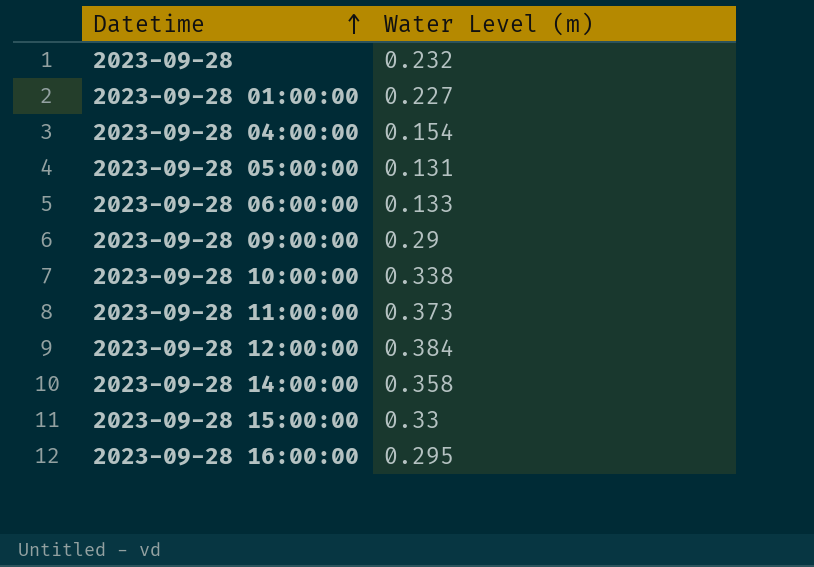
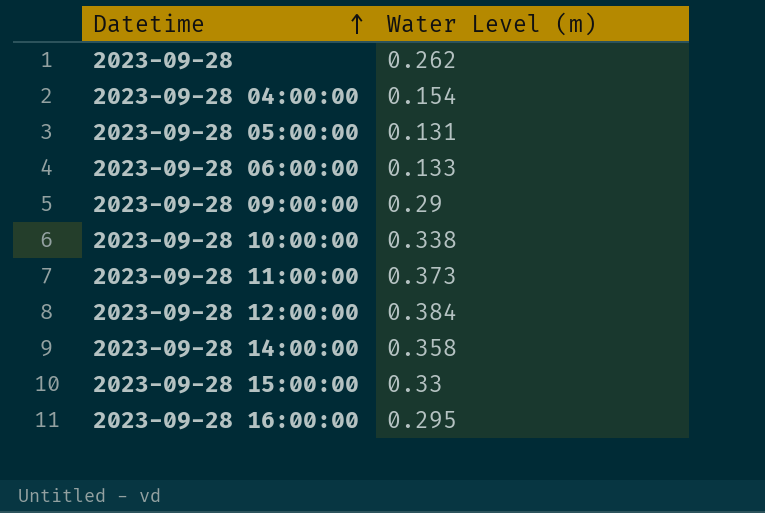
row 2023-09-28 01:00:00: 0.227 -> none
2023-09-28 | Water Level (m): 0.232 -> 0.262

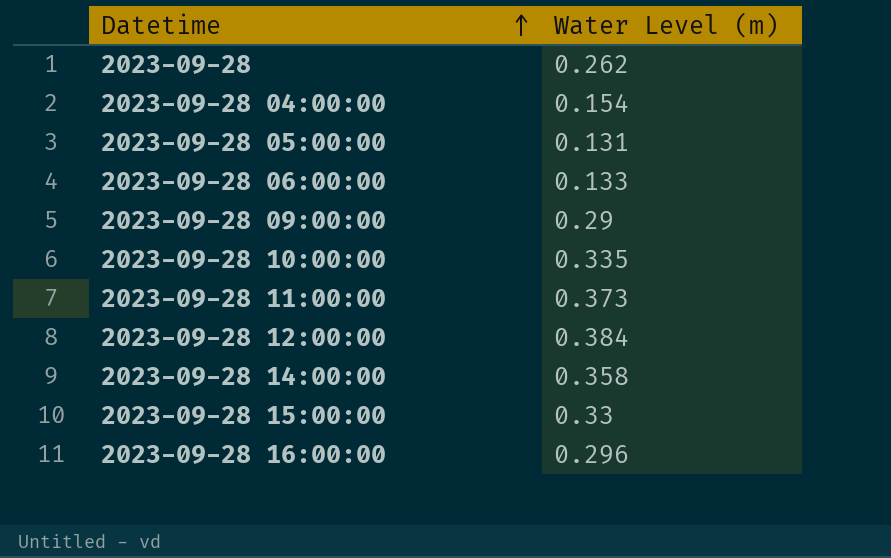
2023-09-28 10:00:00 | Water Level (m): 0.338 -> 0.335
2023-09-28 16:00:00 | Water Level (m): 0.295 -> 0.296

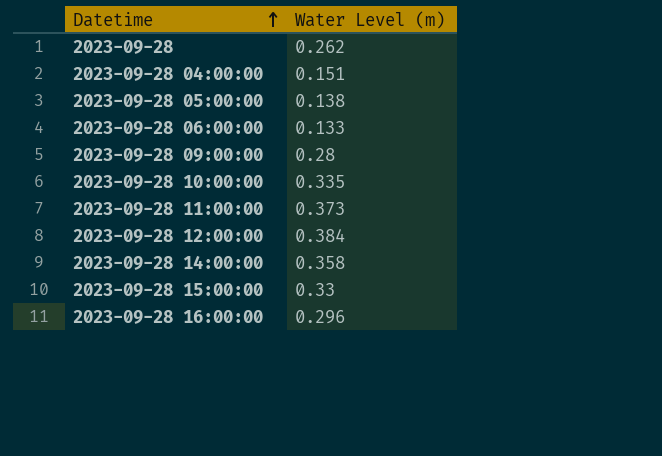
2023-09-28 04:00:00 | Water Level (m): 0.154 -> 0.151
2023-09-28 05:00:00 | Water Level (m): 0.131 -> 0.138
2023-09-28 09:00:00 | Water Level (m): 0.29 -> 0.28

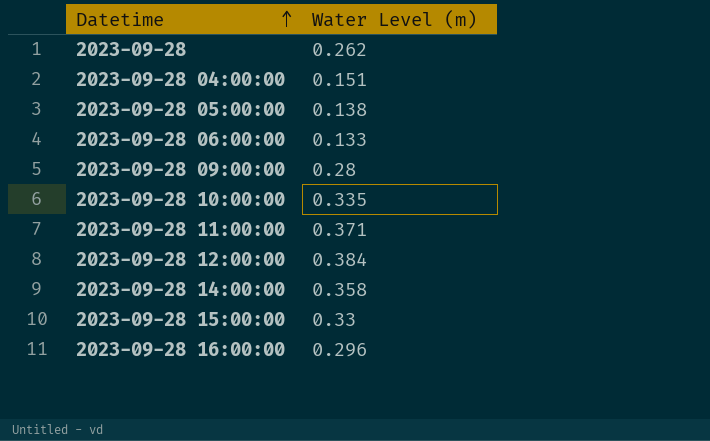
2023-09-28 11:00:00 | Water Level (m): 0.373 -> 0.371

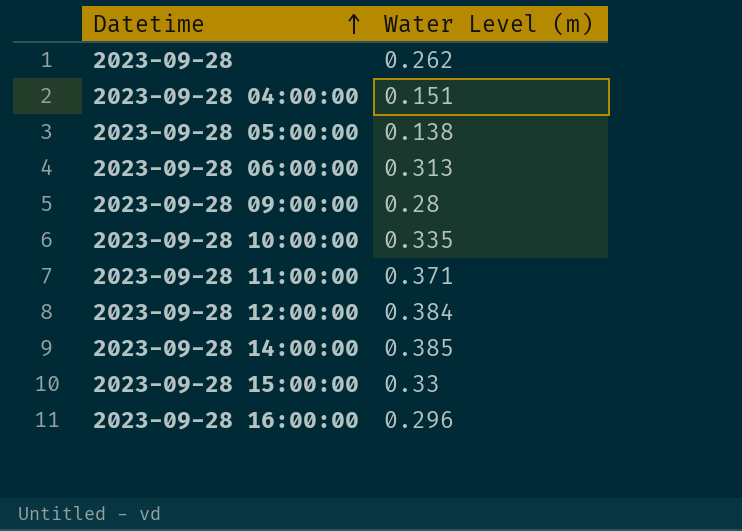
2023-09-28 06:00:00 | Water Level (m): 0.133 -> 0.313
2023-09-28 14:00:00 | Water Level (m): 0.358 -> 0.385

